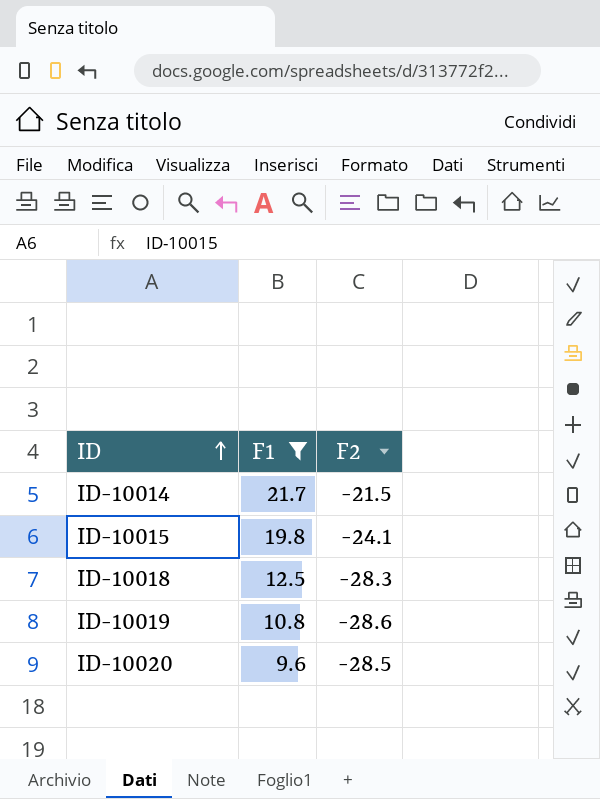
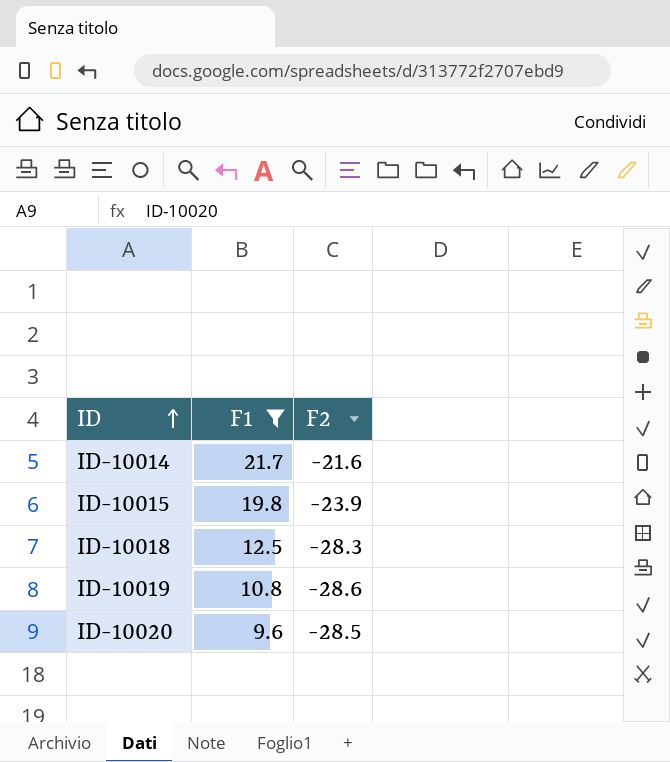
ID-10014 | F2: -21.5 -> -21.6
ID-10015 | F2: -24.1 -> -23.9

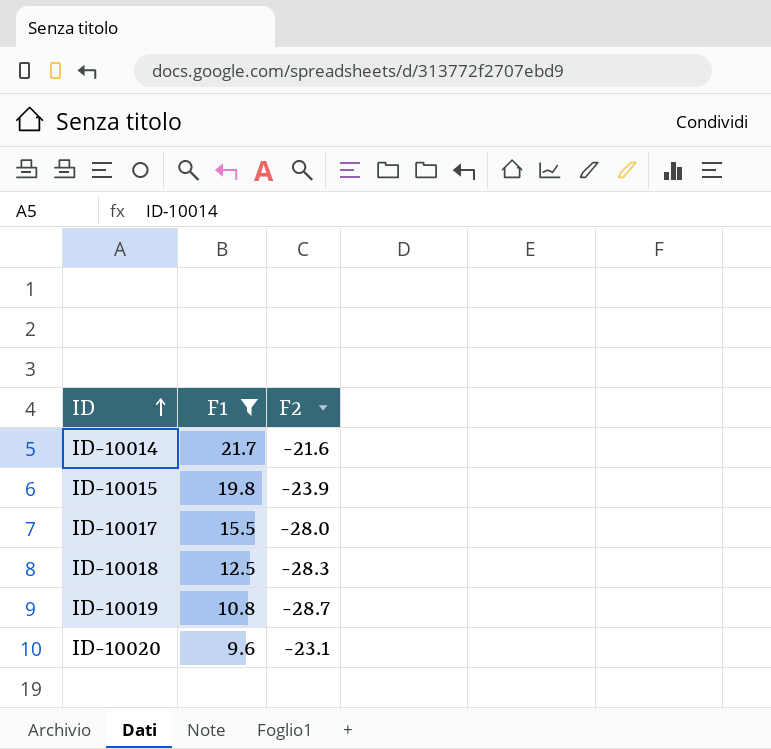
row ID-10017: none -> 15.5 | -28.0
ID-10019 | F2: -28.6 -> -28.7
ID-10020 | F2: -28.5 -> -23.1

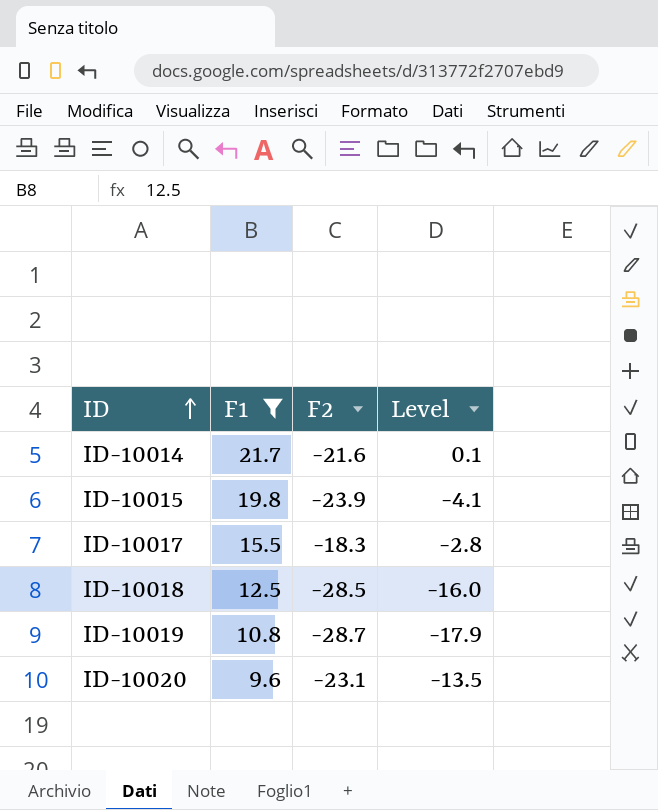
column Level | formula: none -> [F1] + [F2]
ID-10017 | F2: -28.0 -> -18.3
ID-10018 | F2: -28.3 -> -28.5

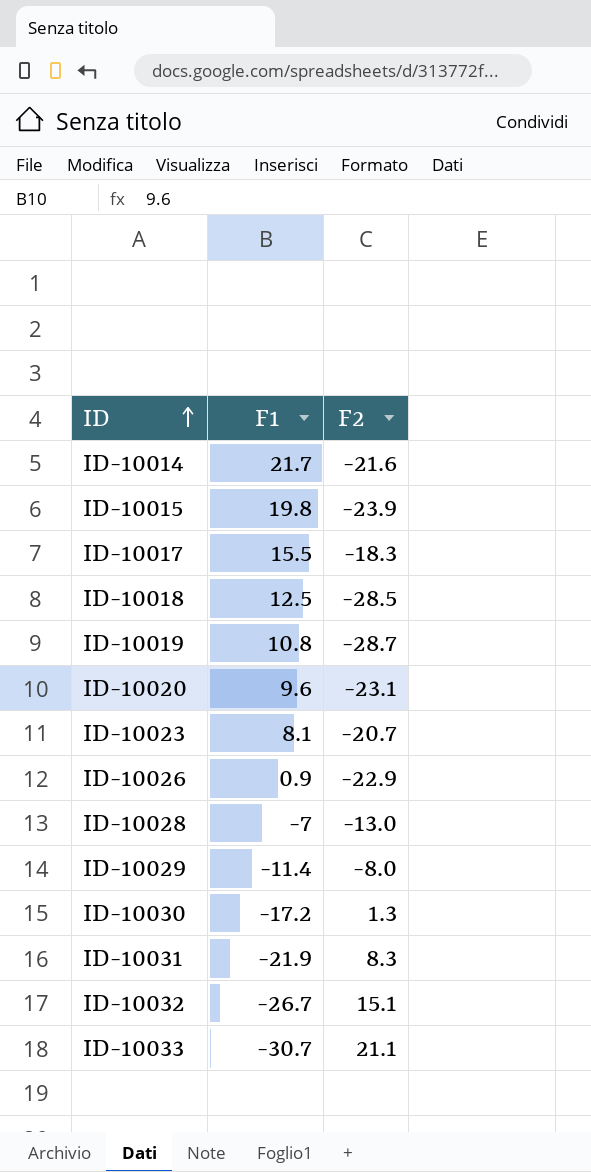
filter: F1 >= 9.6 -> none
column Level | formula: [F1] + [F2] -> none

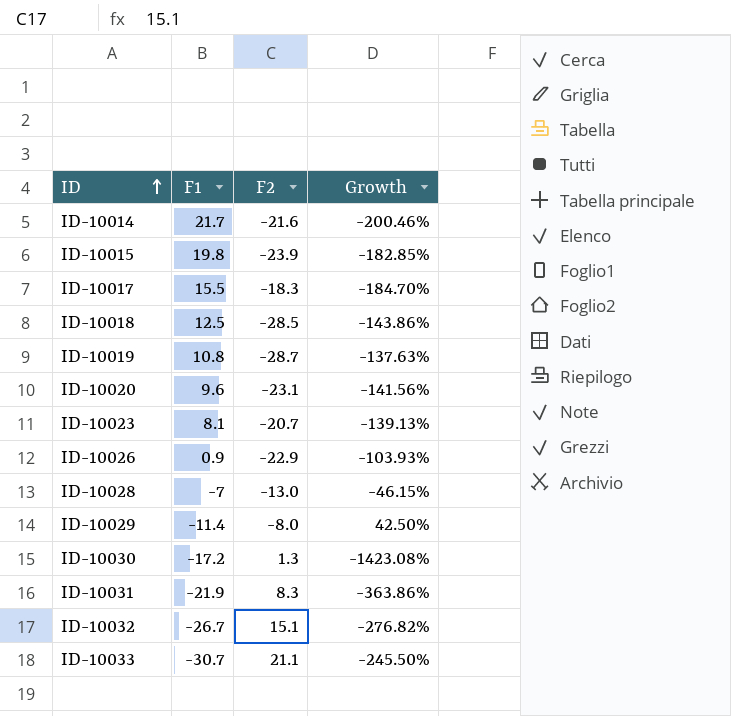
column Growth | formula: none -> ([F1] - [F2]) / [F2]

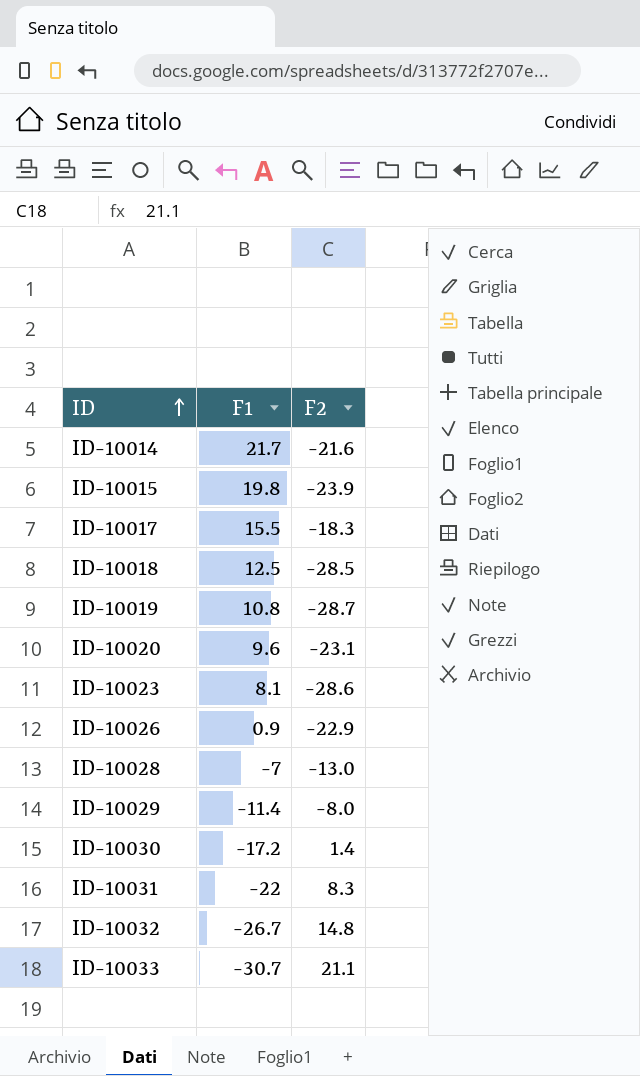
column Growth | formula: ([F1] - [F2]) / [F2] -> none
ID-10023 | F2: -20.7 -> -28.6
ID-10030 | F2: 1.3 -> 1.4
ID-10031 | F1: -21.9 -> -22
ID-10032 | F2: 15.1 -> 14.8

